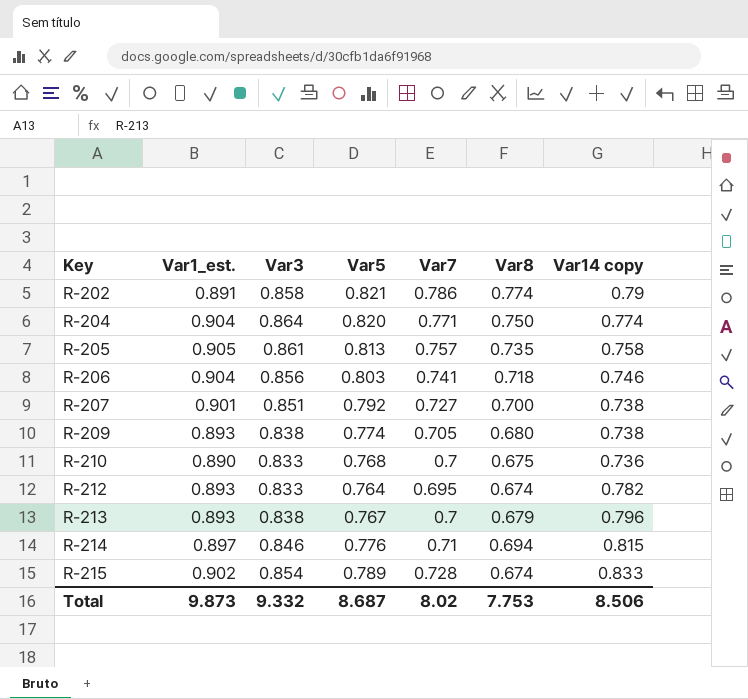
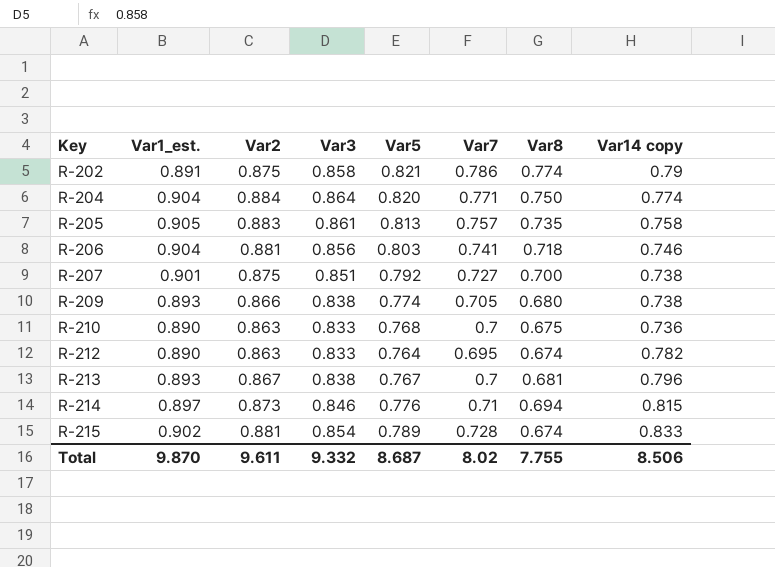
column Var2 | position: none -> 3
R-212 | Var1_est.: 0.893 -> 0.890
R-213 | Var8: 0.679 -> 0.681
Total | Var1_est.: 9.873 -> 9.870
Total | Var8: 7.753 -> 7.755

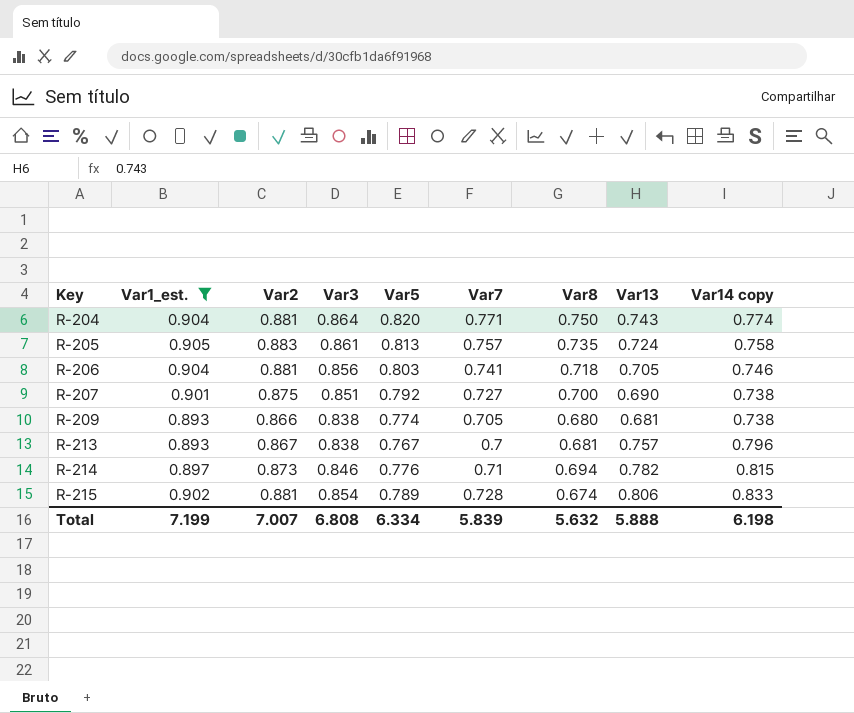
filter: none -> Var1_est. >= 0.893
column Var13 | position: none -> 8
R-204 | Var2: 0.884 -> 0.881
Total | Var1_est.: 9.870 -> 7.199
Total | Var2: 9.611 -> 7.007
Total | Var3: 9.332 -> 6.808
Total | Var5: 8.687 -> 6.334
Total | Var7: 8.02 -> 5.839
Total | Var8: 7.755 -> 5.632
Total | Var14 copy: 8.506 -> 6.198

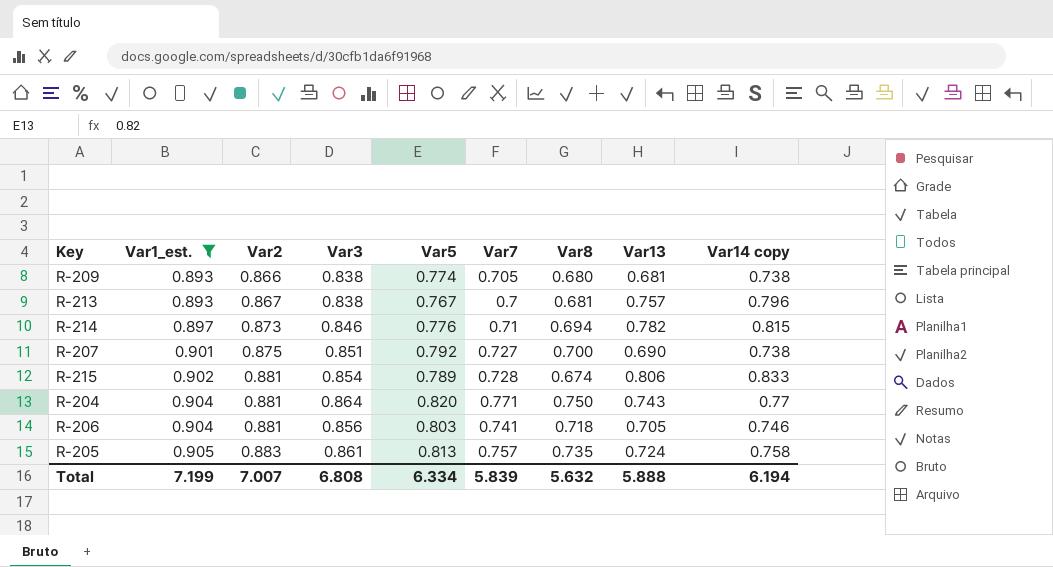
row order: Key ascending -> Var1_est. ascending
R-204 | Var14 copy: 0.774 -> 0.77
Total | Var14 copy: 6.198 -> 6.194

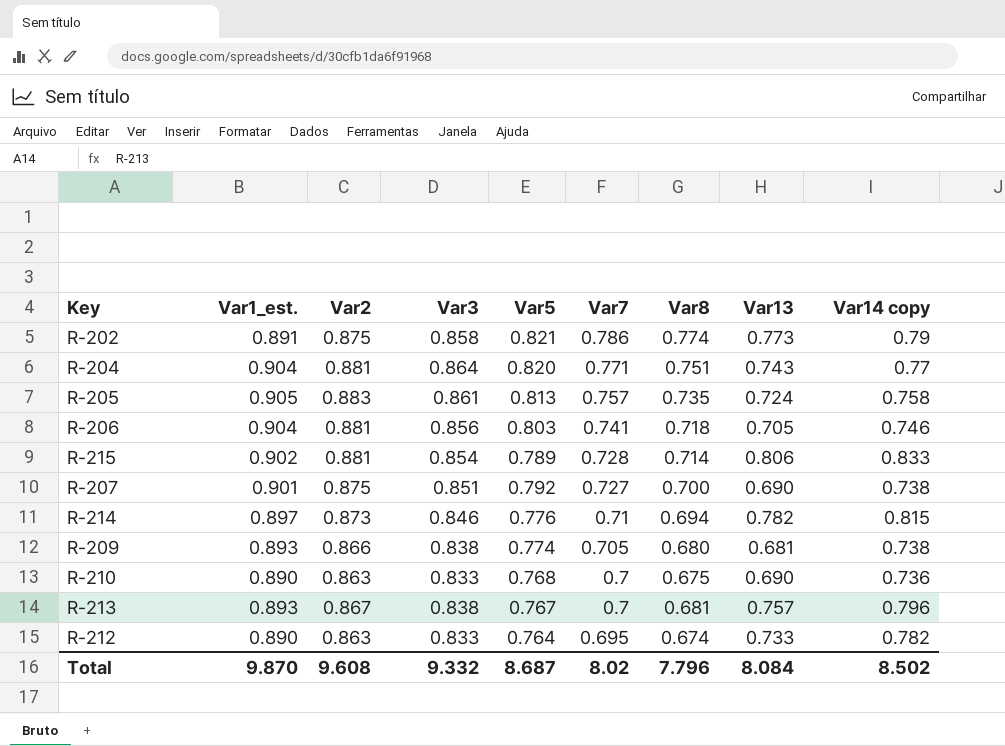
filter: Var1_est. >= 0.893 -> none
row order: Var1_est. ascending -> Var7 descending
R-204 | Var8: 0.750 -> 0.751
R-215 | Var8: 0.674 -> 0.714
Total | Var1_est.: 7.199 -> 9.870
Total | Var2: 7.007 -> 9.608
Total | Var3: 6.808 -> 9.332
Total | Var5: 6.334 -> 8.687
Total | Var7: 5.839 -> 8.02
Total | Var8: 5.632 -> 7.796
Total | Var13: 5.888 -> 8.084
Total | Var14 copy: 6.194 -> 8.502

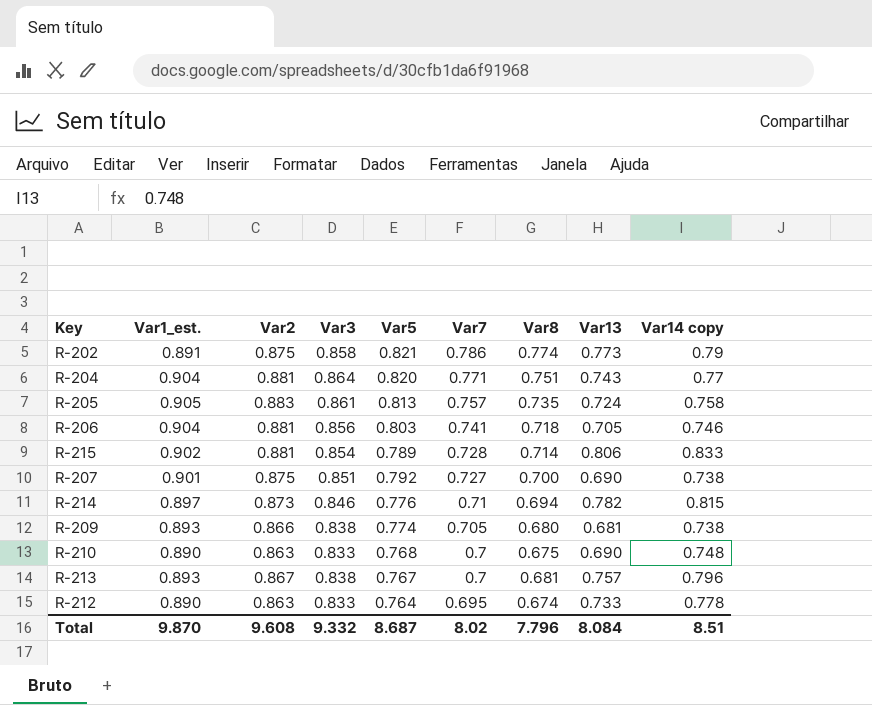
R-210 | Var14 copy: 0.736 -> 0.748
R-212 | Var14 copy: 0.782 -> 0.778
Total | Var14 copy: 8.502 -> 8.51

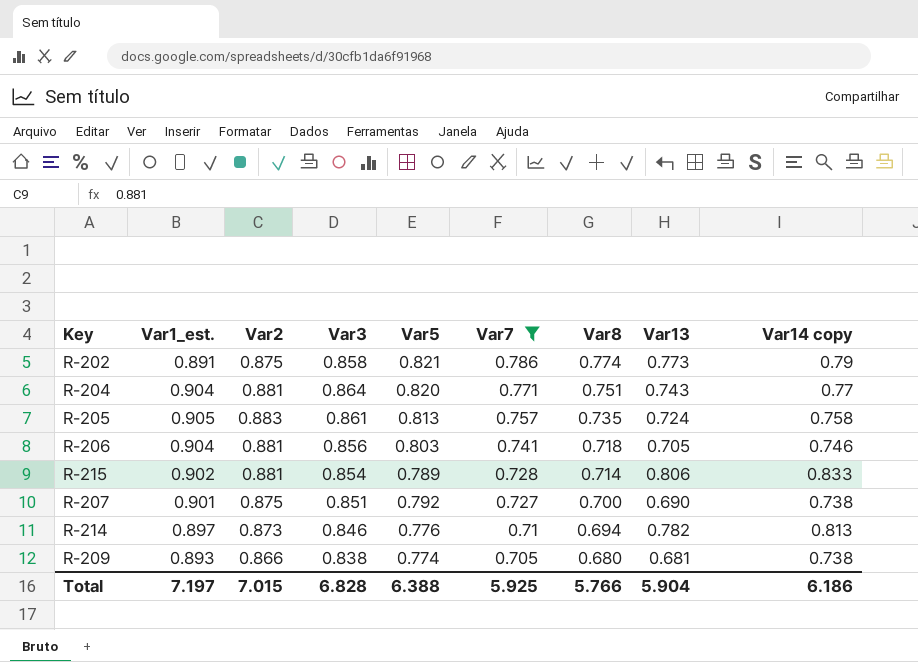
filter: none -> Var7 >= 0.705
R-214 | Var14 copy: 0.815 -> 0.813
Total | Var1_est.: 9.870 -> 7.197
Total | Var2: 9.608 -> 7.015
Total | Var3: 9.332 -> 6.828
Total | Var5: 8.687 -> 6.388
Total | Var7: 8.02 -> 5.925
Total | Var8: 7.796 -> 5.766
Total | Var13: 8.084 -> 5.904
Total | Var14 copy: 8.51 -> 6.186

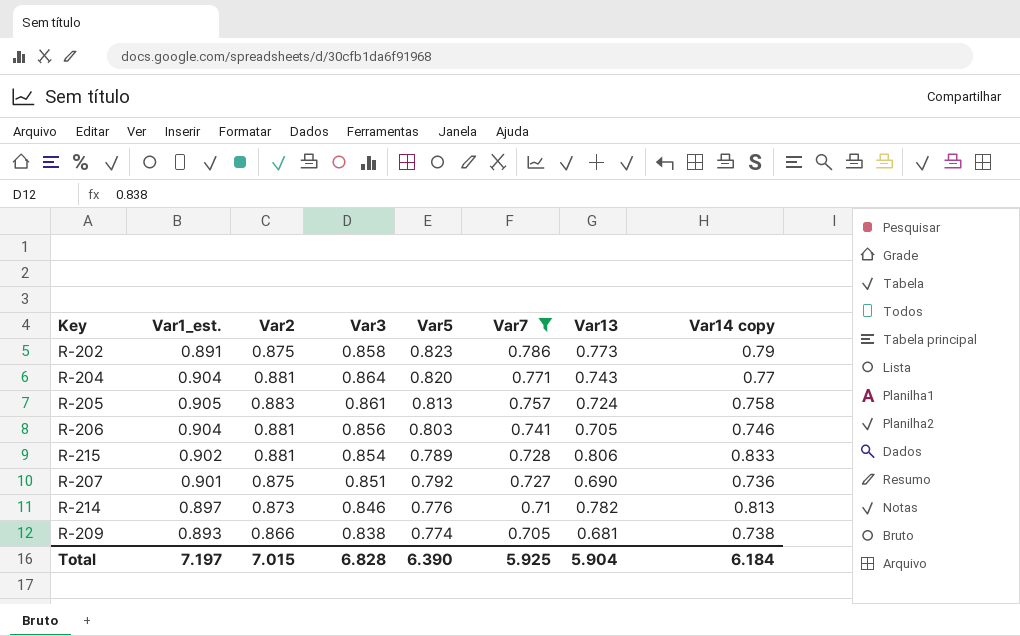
column Var8 | position: 7 -> none
R-202 | Var5: 0.821 -> 0.823
R-207 | Var14 copy: 0.738 -> 0.736
Total | Var5: 6.388 -> 6.390
Total | Var14 copy: 6.186 -> 6.184

